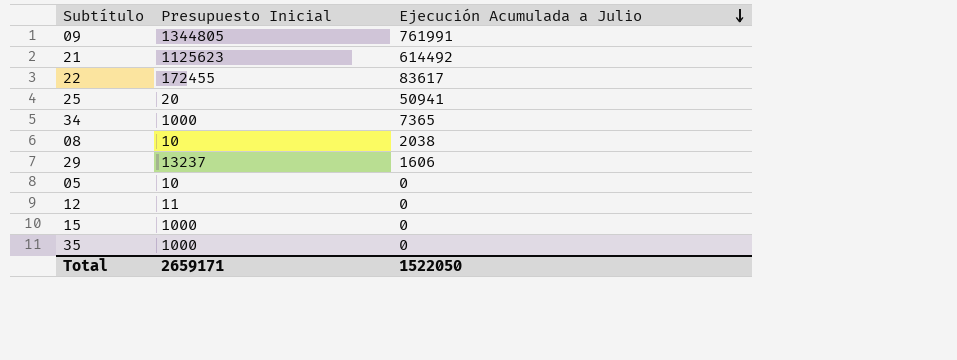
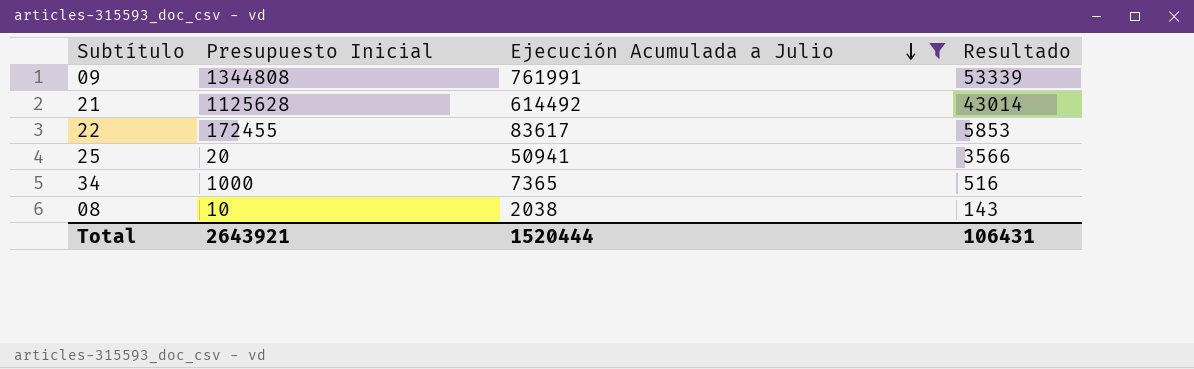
filter: none -> Ejecución Acumulada a Julio >= 2038
column Resultado | formula: none -> [Ejecución Acumulada a Julio] * 0,07
09 | Presupuesto Inicial: 1344805 -> 1344808
21 | Presupuesto Inicial: 1125623 -> 1125628
Total | Presupuesto Inicial: 2659171 -> 2643921
Total | Ejecución Acumulada a Julio: 1522050 -> 1520444

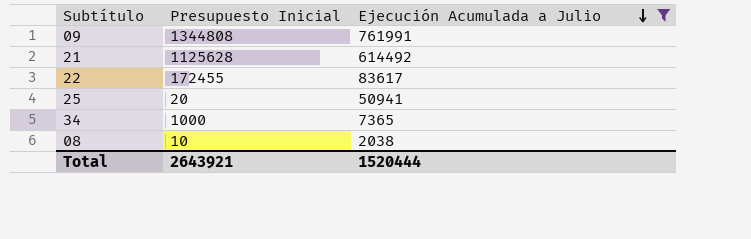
column Resultado | formula: [Ejecución Acumulada a Julio] * 0,07 -> none

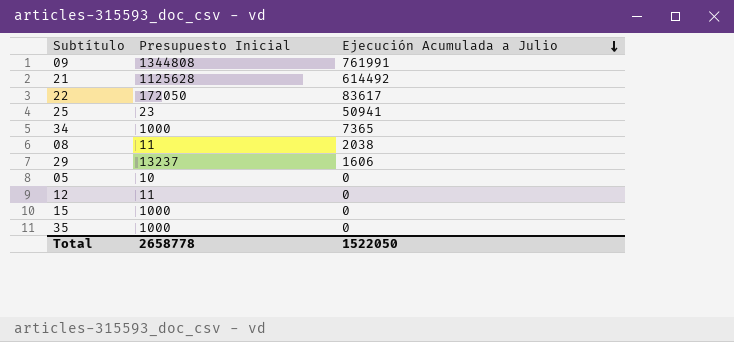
filter: Ejecución Acumulada a Julio >= 2038 -> none
22 | Presupuesto Inicial: 172455 -> 172050
25 | Presupuesto Inicial: 20 -> 23
08 | Presupuesto Inicial: 10 -> 11
Total | Presupuesto Inicial: 2643921 -> 2658778
Total | Ejecución Acumulada a Julio: 1520444 -> 1522050

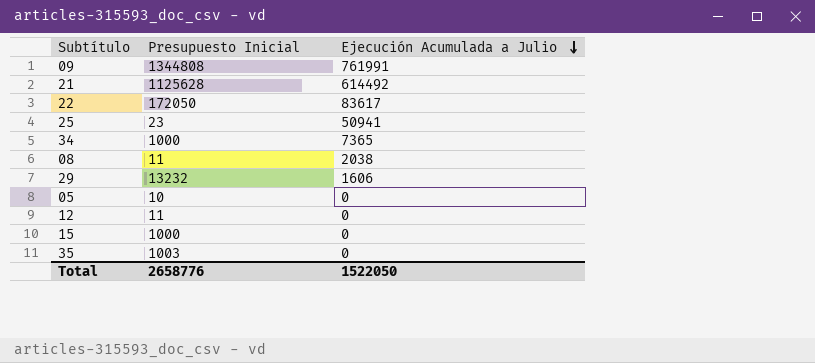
29 | Presupuesto Inicial: 13237 -> 13232
35 | Presupuesto Inicial: 1000 -> 1003
Total | Presupuesto Inicial: 2658778 -> 2658776

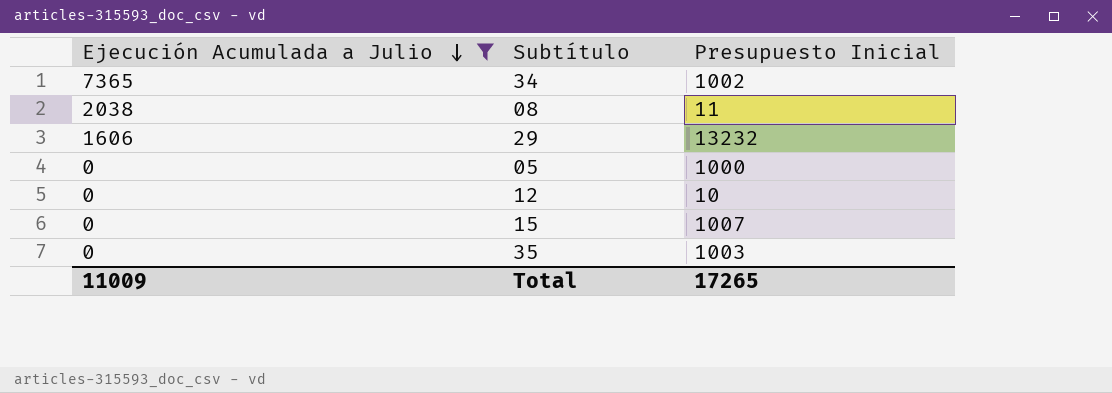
filter: none -> Ejecución Acumulada a Julio <= 7365
column Ejecución Acumulada a Julio | position: 3 -> 1
34 | Presupuesto Inicial: 1000 -> 1002
05 | Presupuesto Inicial: 10 -> 1000
12 | Presupuesto Inicial: 11 -> 10
15 | Presupuesto Inicial: 1000 -> 1007
Total | Ejecución Acumulada a Julio: 1522050 -> 11009
Total | Presupuesto Inicial: 2658776 -> 17265

